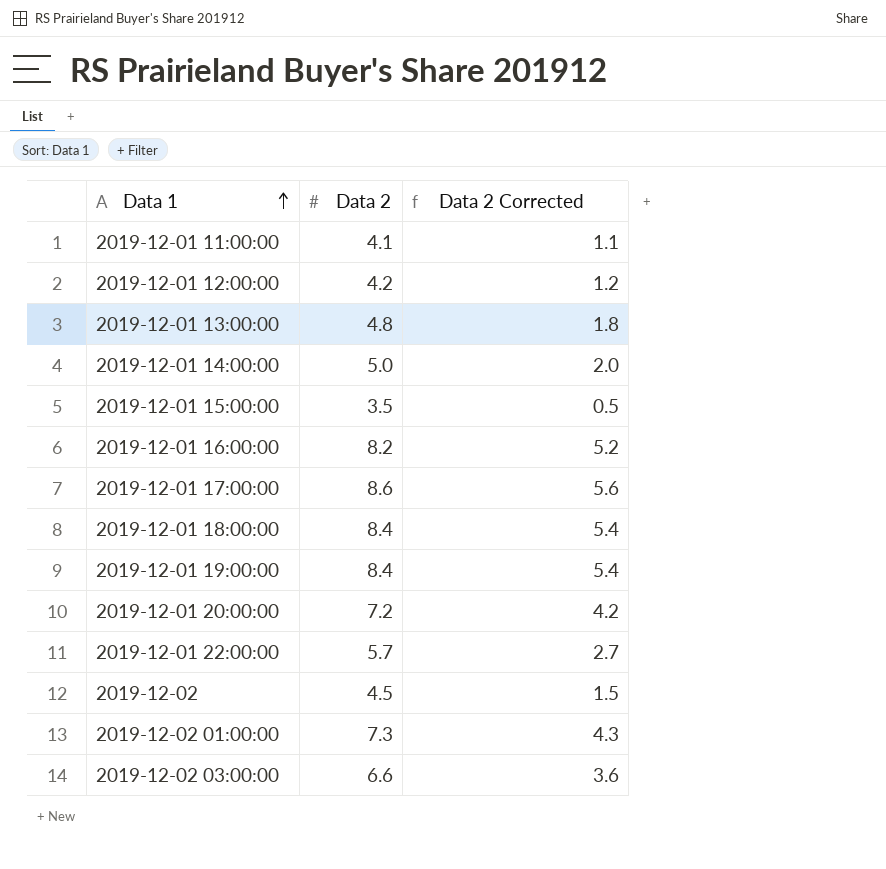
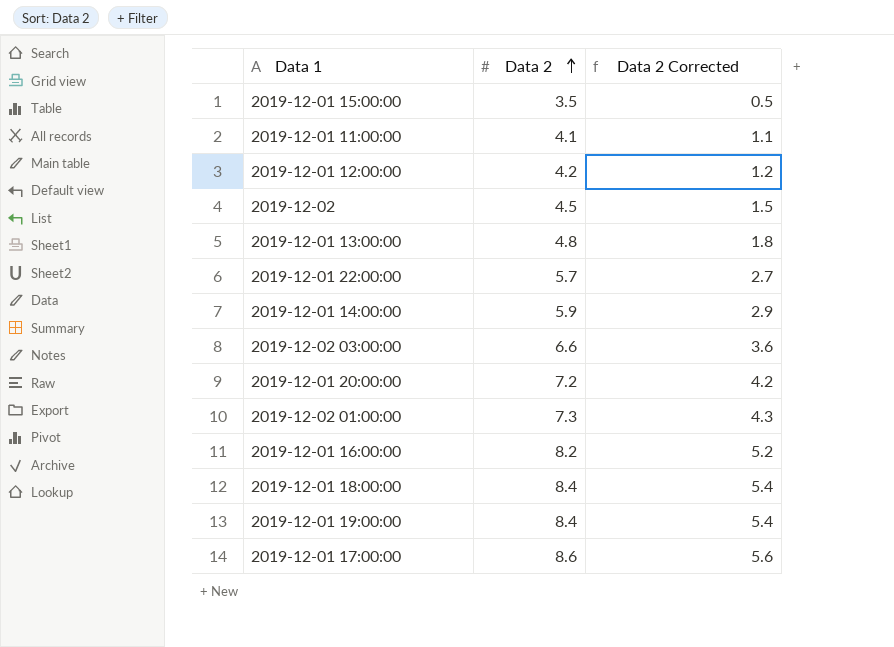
row order: Data 1 ascending -> Data 2 ascending
2019-12-01 14:00:00 | Data 2: 5.0 -> 5.9
2019-12-01 14:00:00 | Data 2 Corrected: 2.0 -> 2.9

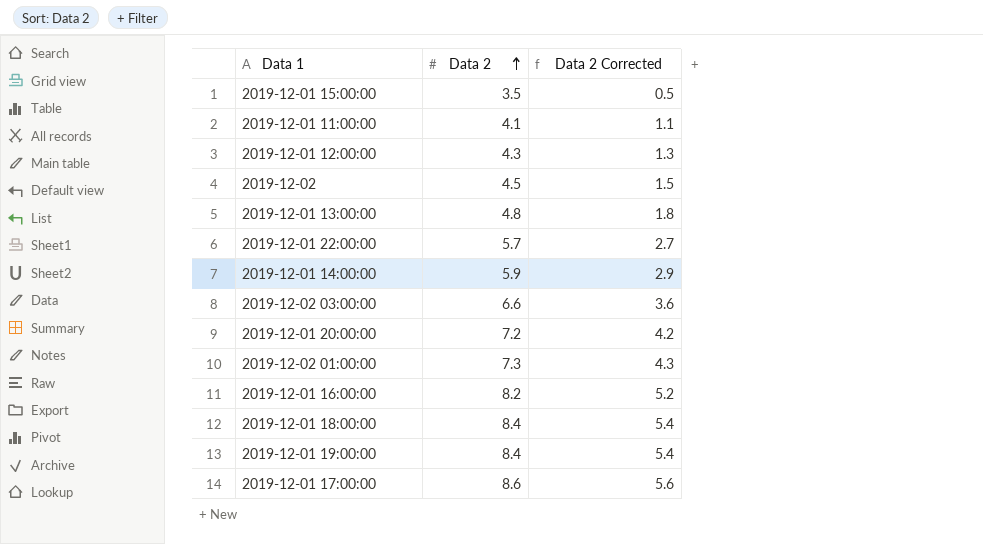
2019-12-01 12:00:00 | Data 2: 4.2 -> 4.3
2019-12-01 12:00:00 | Data 2 Corrected: 1.2 -> 1.3

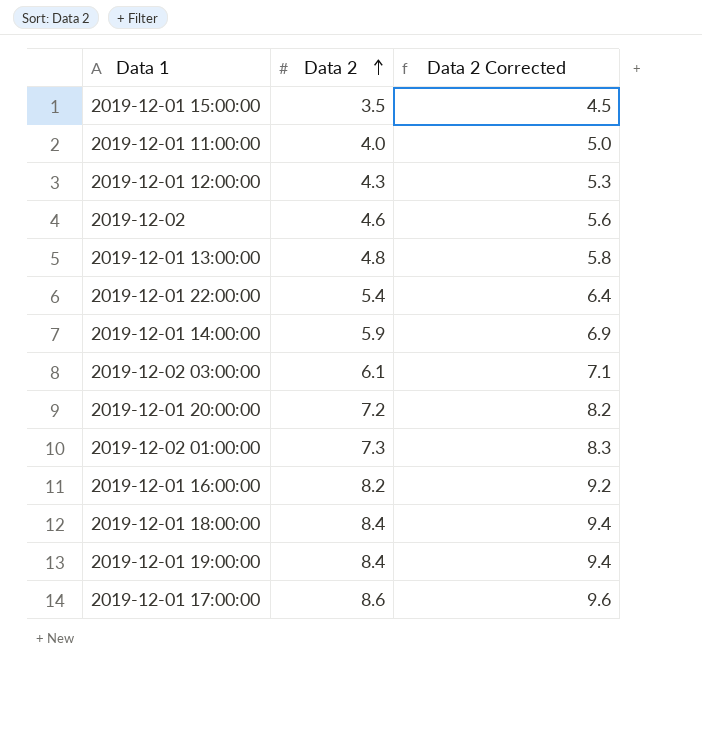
column Data 2 Corrected | formula: [Data 2] - 3 -> [Data 2] + 1
2019-12-01 11:00:00 | Data 2: 4.1 -> 4.0
2019-12-02 | Data 2: 4.5 -> 4.6
2019-12-01 22:00:00 | Data 2: 5.7 -> 5.4
2019-12-02 03:00:00 | Data 2: 6.6 -> 6.1

